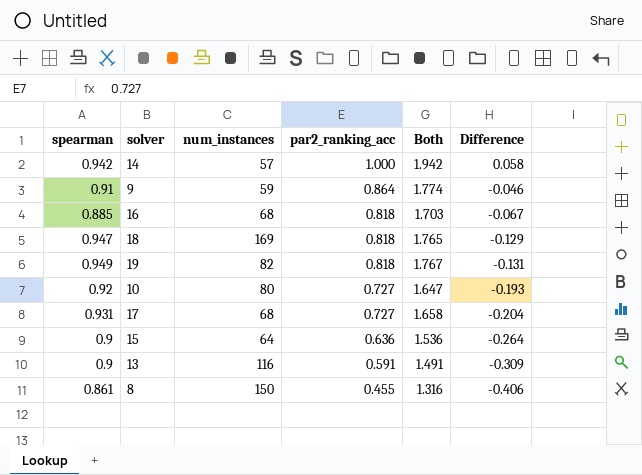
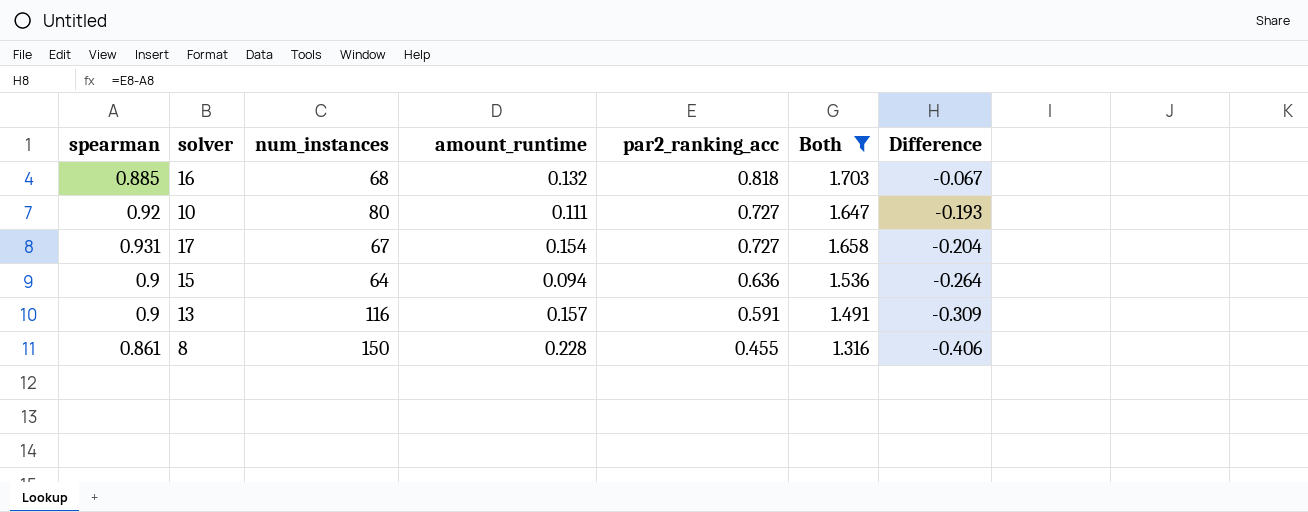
filter: none -> Both <= 1.703
column amount_runtime | position: none -> 4
17 | num_instances: 68 -> 67

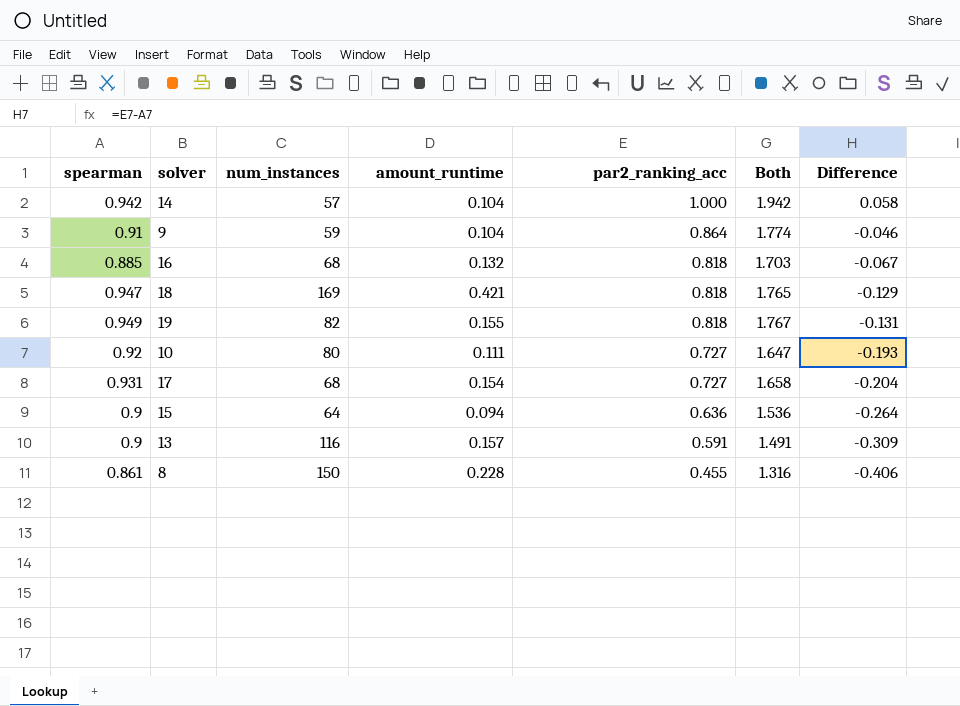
filter: Both <= 1.703 -> none
17 | num_instances: 67 -> 68

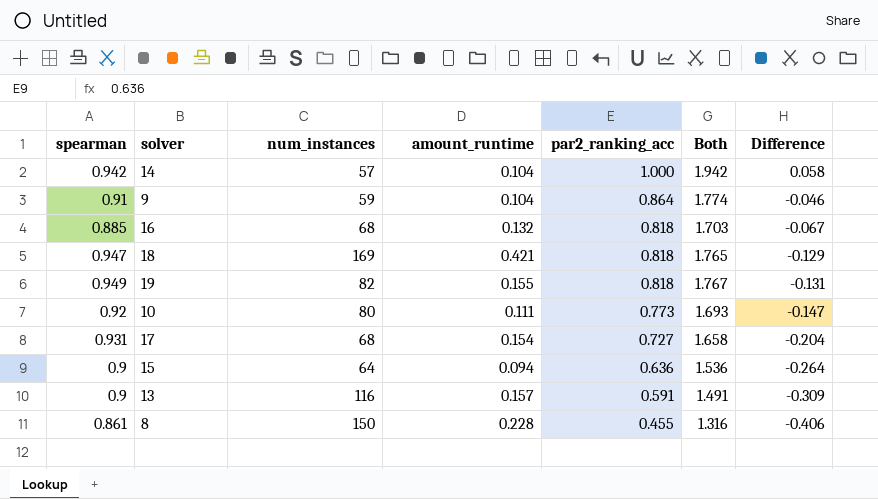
10 | par2_ranking_acc: 0.727 -> 0.773
10 | Both: 1.647 -> 1.693
10 | Difference: -0.193 -> -0.147

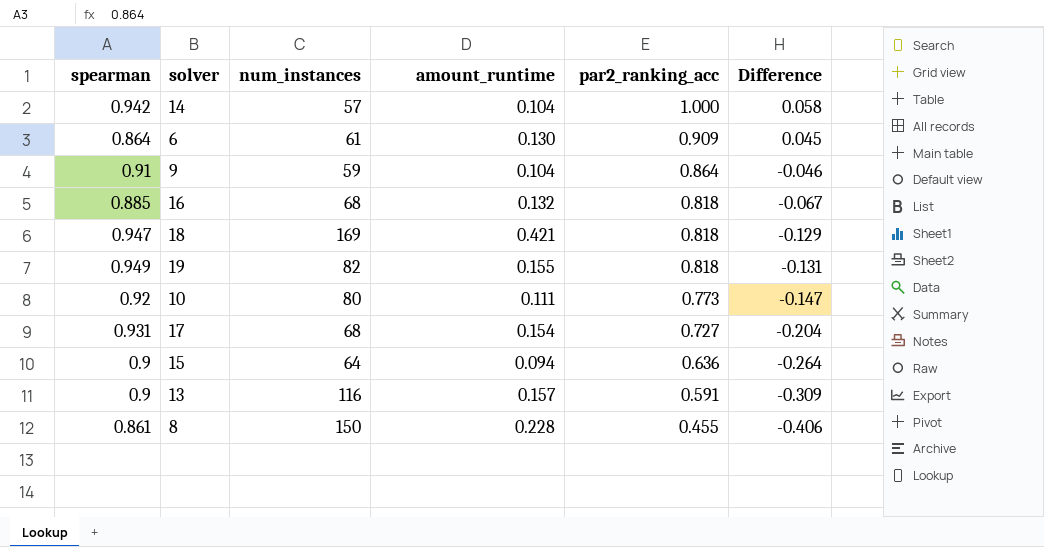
column Both | formula: [spearman] + [par2_ranking_acc] -> none
row 6: none -> 0.864 | 61 | 0.130 | 0.909 | 0.045

